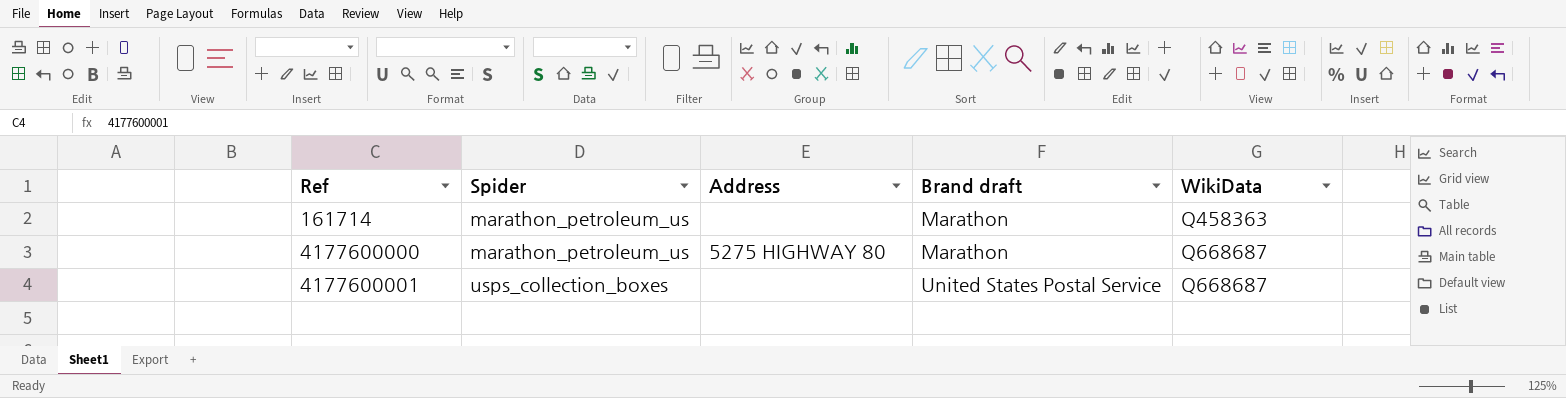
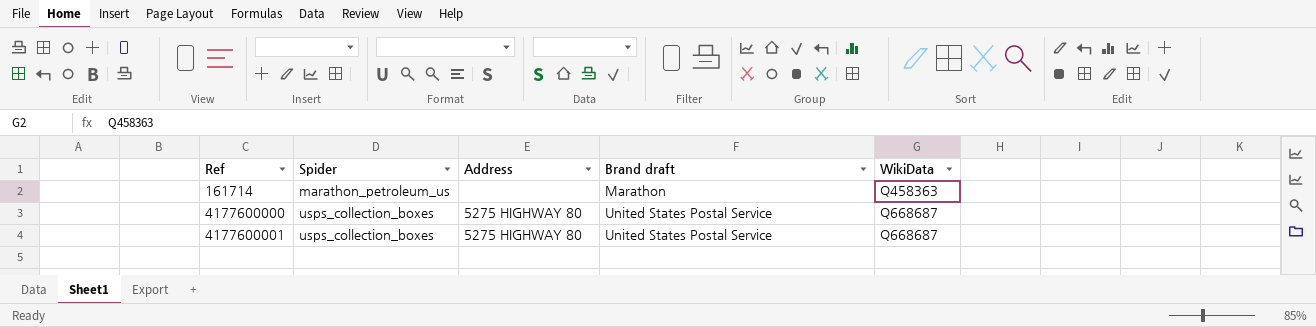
4177600000 | Spider: marathon_petroleum_us -> usps_collection_boxes
4177600000 | Brand draft: Marathon -> United States Postal Service
4177600001 | Address: none -> 5275 HIGHWAY 80

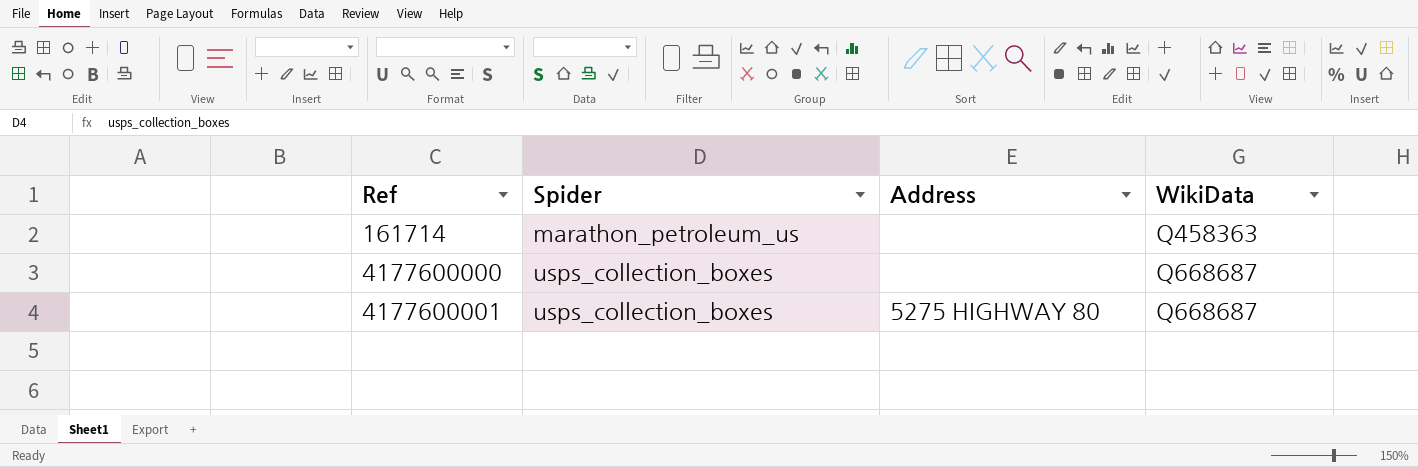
column Brand draft | position: 4 -> none
4177600000 | Address: 5275 HIGHWAY 80 -> none

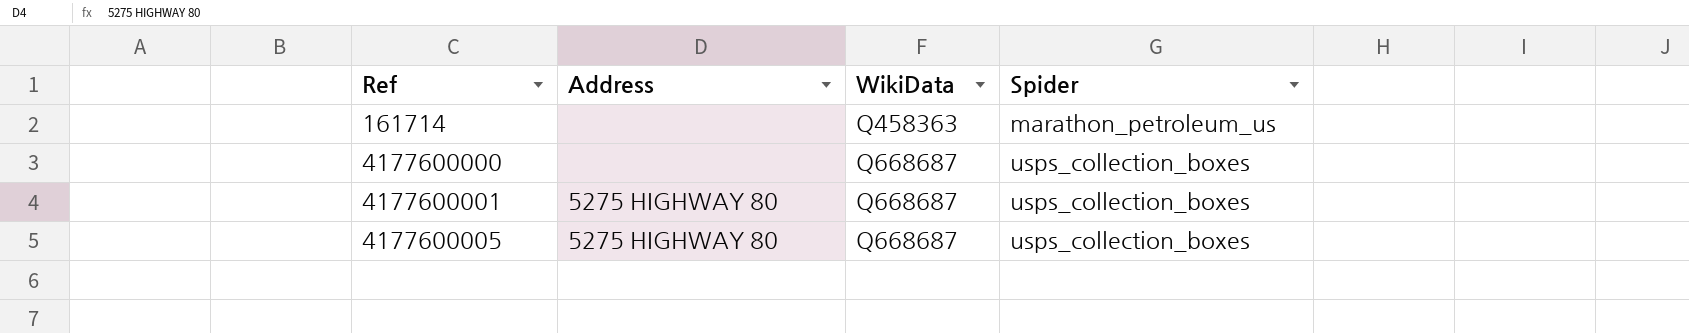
column Spider | position: 2 -> 4
row 4177600005: none -> 5275 HIGHWAY 80 | Q668687 | usps_collection_boxes

